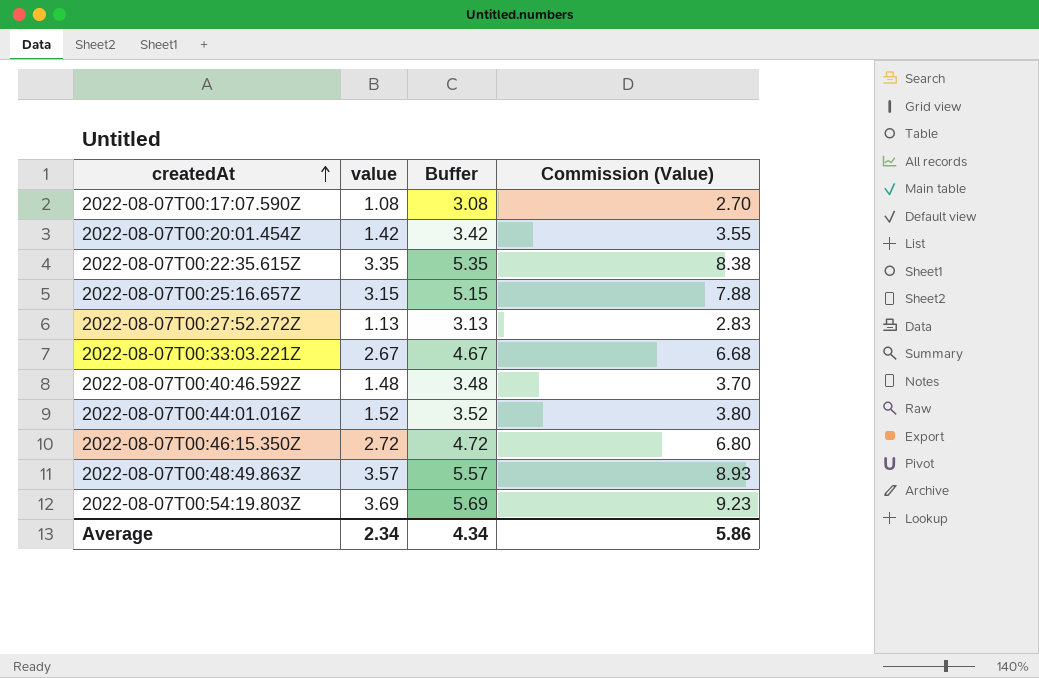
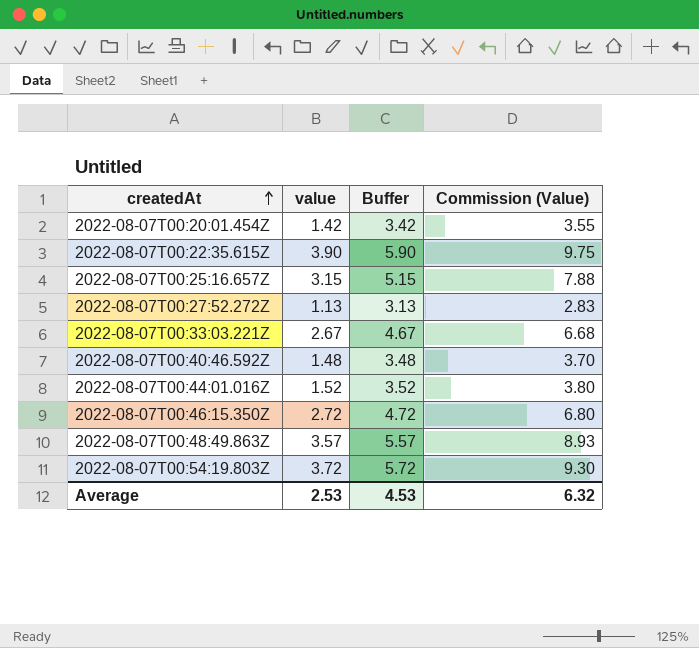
row 2022-08-07T00:17:07.590Z: 1.08 | 3.08 | 2.70 -> none
2022-08-07T00:22:35.615Z | value: 3.35 -> 3.90
2022-08-07T00:22:35.615Z | Buffer: 5.35 -> 5.90
2022-08-07T00:22:35.615Z | Commission (Value): 8.38 -> 9.75
2022-08-07T00:54:19.803Z | value: 3.69 -> 3.72
2022-08-07T00:54:19.803Z | Buffer: 5.69 -> 5.72
2022-08-07T00:54:19.803Z | Commission (Value): 9.23 -> 9.30
Average | value: 2.34 -> 2.53
Average | Buffer: 4.34 -> 4.53
Average | Commission (Value): 5.86 -> 6.32

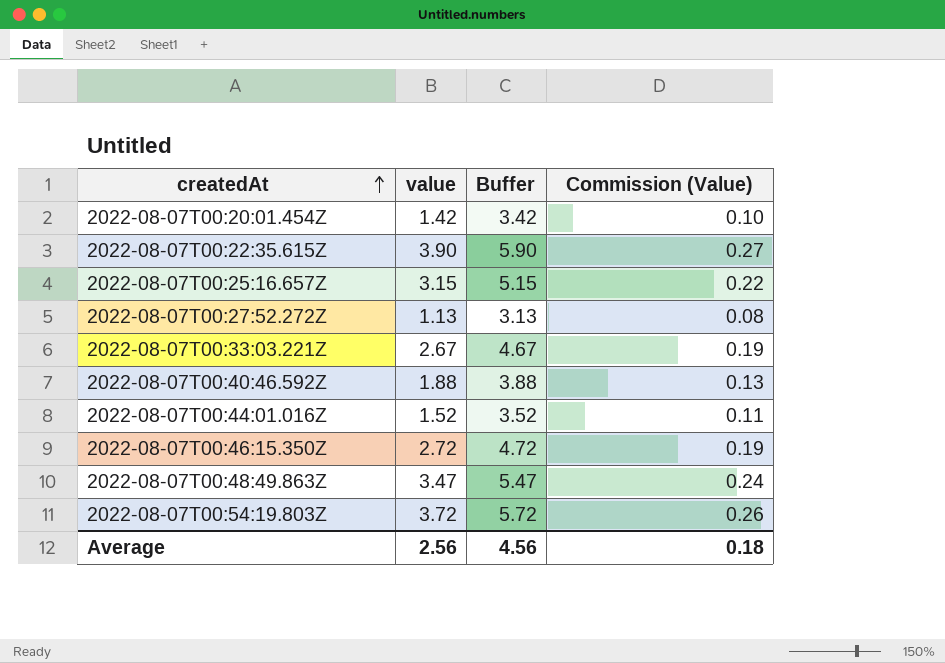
column Commission (Value) | formula: [value] * 2.5 -> [value] * 0.07
2022-08-07T00:40:46.592Z | value: 1.48 -> 1.88
2022-08-07T00:40:46.592Z | Buffer: 3.48 -> 3.88
2022-08-07T00:48:49.863Z | value: 3.57 -> 3.47
2022-08-07T00:48:49.863Z | Buffer: 5.57 -> 5.47
Average | value: 2.53 -> 2.56
Average | Buffer: 4.53 -> 4.56
Average | Commission (Value): 6.32 -> 0.18

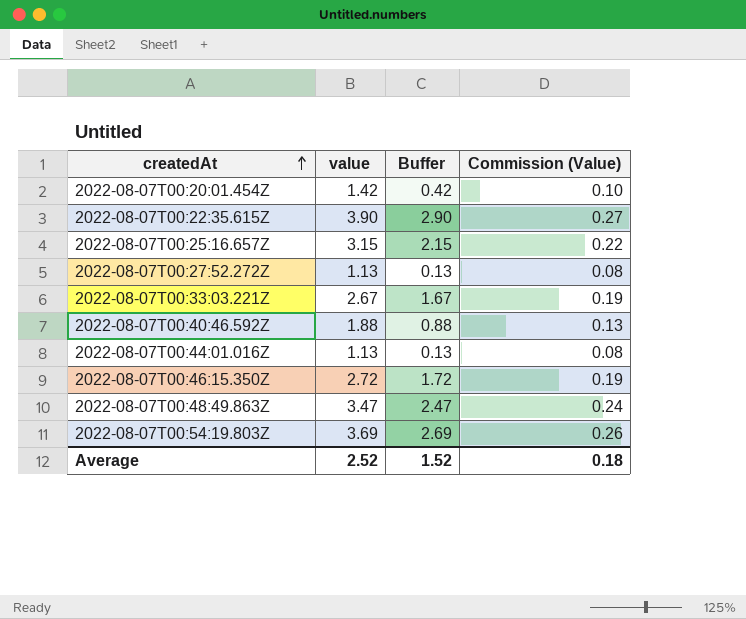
column Buffer | formula: [value] + 2 -> [value] - 1
2022-08-07T00:44:01.016Z | value: 1.52 -> 1.13
2022-08-07T00:44:01.016Z | Commission (Value): 0.11 -> 0.08
2022-08-07T00:54:19.803Z | value: 3.72 -> 3.69
Average | value: 2.56 -> 2.52
Average | Buffer: 4.56 -> 1.52

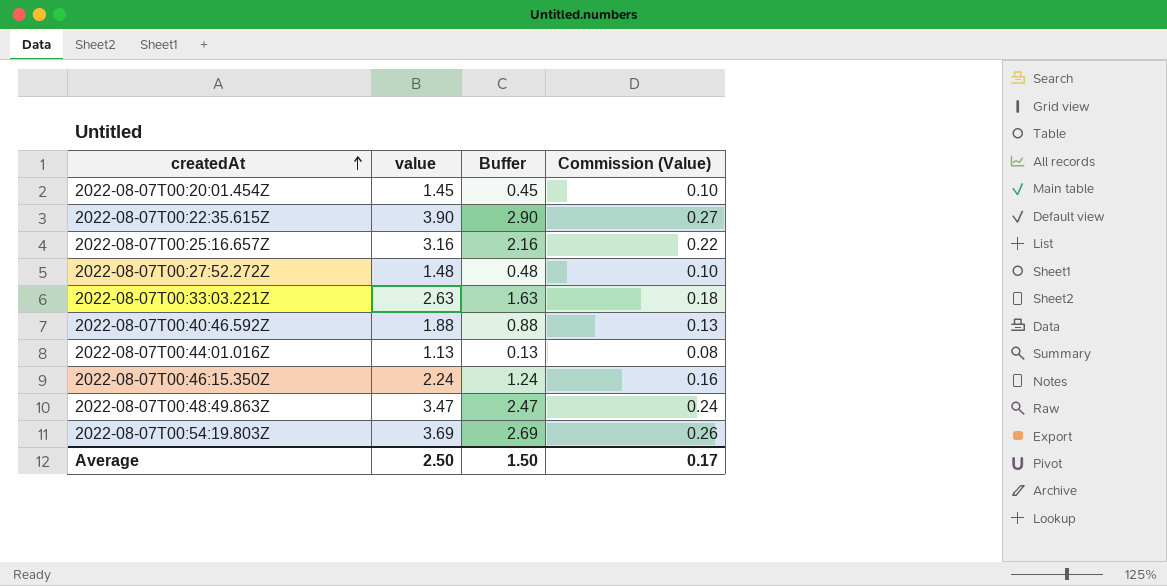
2022-08-07T00:20:01.454Z | value: 1.42 -> 1.45
2022-08-07T00:20:01.454Z | Buffer: 0.42 -> 0.45
2022-08-07T00:25:16.657Z | value: 3.15 -> 3.16
2022-08-07T00:25:16.657Z | Buffer: 2.15 -> 2.16
2022-08-07T00:27:52.272Z | value: 1.13 -> 1.48
2022-08-07T00:27:52.272Z | Buffer: 0.13 -> 0.48
2022-08-07T00:27:52.272Z | Commission (Value): 0.08 -> 0.10
2022-08-07T00:33:03.221Z | value: 2.67 -> 2.63
2022-08-07T00:33:03.221Z | Buffer: 1.67 -> 1.63
2022-08-07T00:33:03.221Z | Commission (Value): 0.19 -> 0.18
2022-08-07T00:46:15.350Z | value: 2.72 -> 2.24
2022-08-07T00:46:15.350Z | Buffer: 1.72 -> 1.24
2022-08-07T00:46:15.350Z | Commission (Value): 0.19 -> 0.16
Average | value: 2.52 -> 2.50
Average | Buffer: 1.52 -> 1.50
Average | Commission (Value): 0.18 -> 0.17

